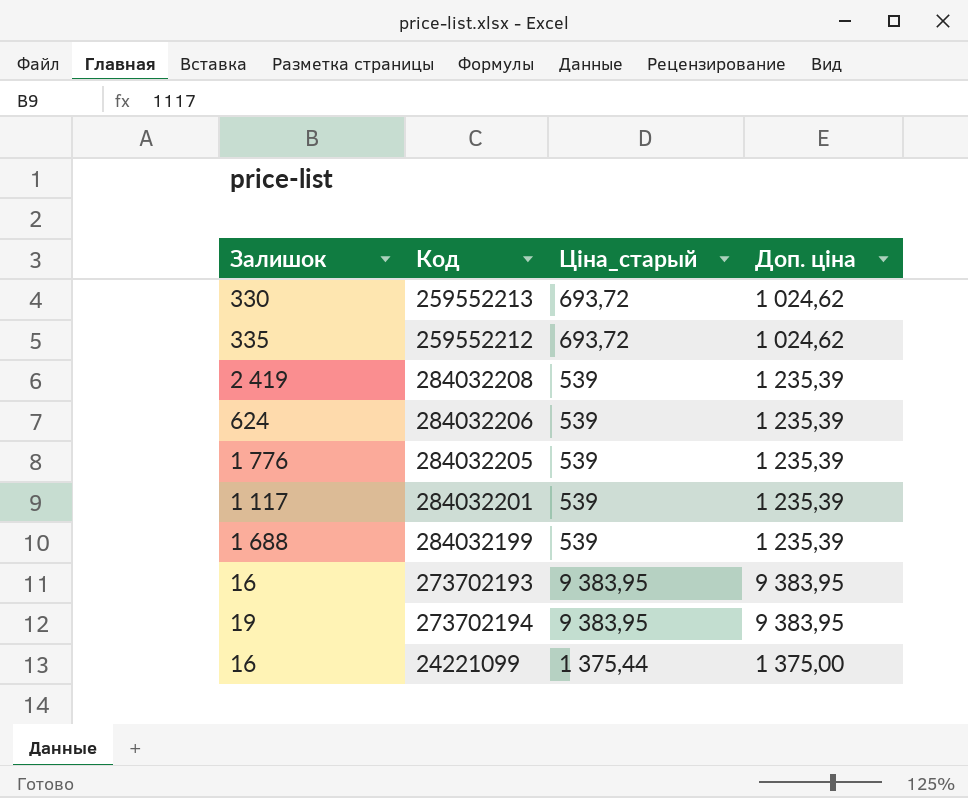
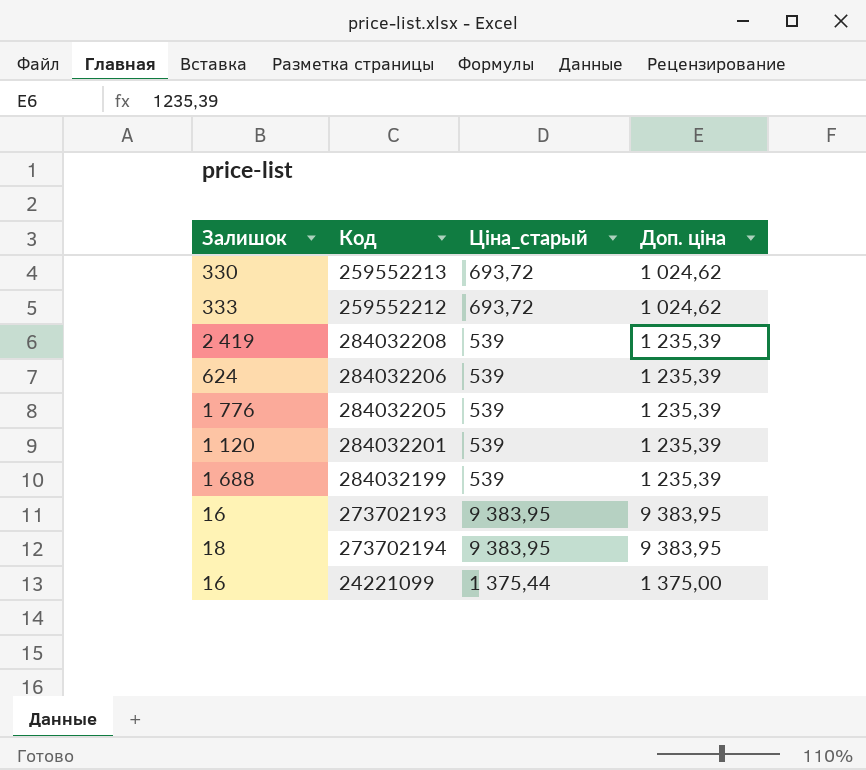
259552212 | Залишок: 335 -> 333
284032201 | Залишок: 1 117 -> 1 120
273702194 | Залишок: 19 -> 18

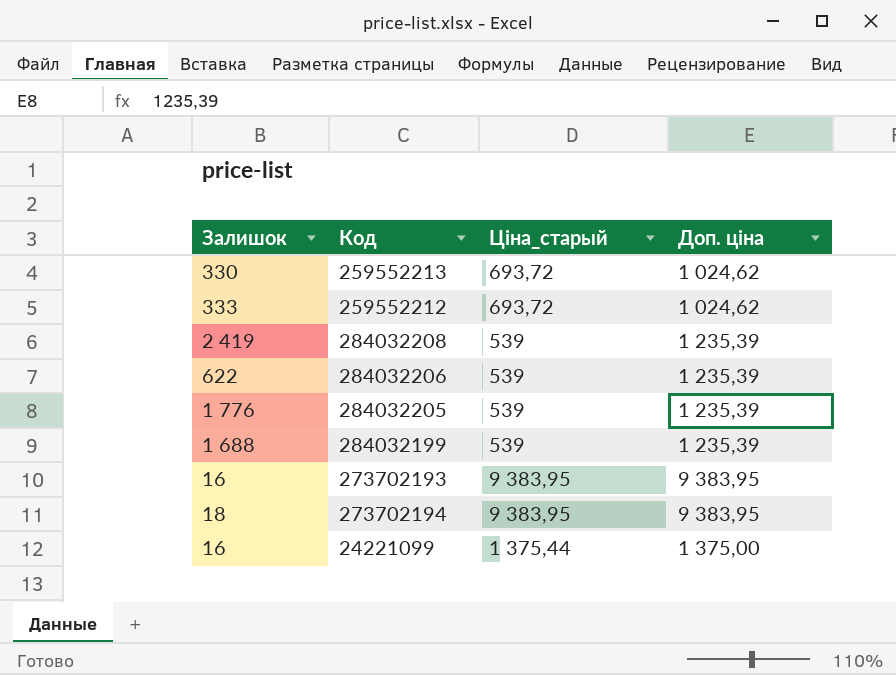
row 284032201: 1 120 | 539 | 1 235,39 -> none
284032206 | Залишок: 624 -> 622

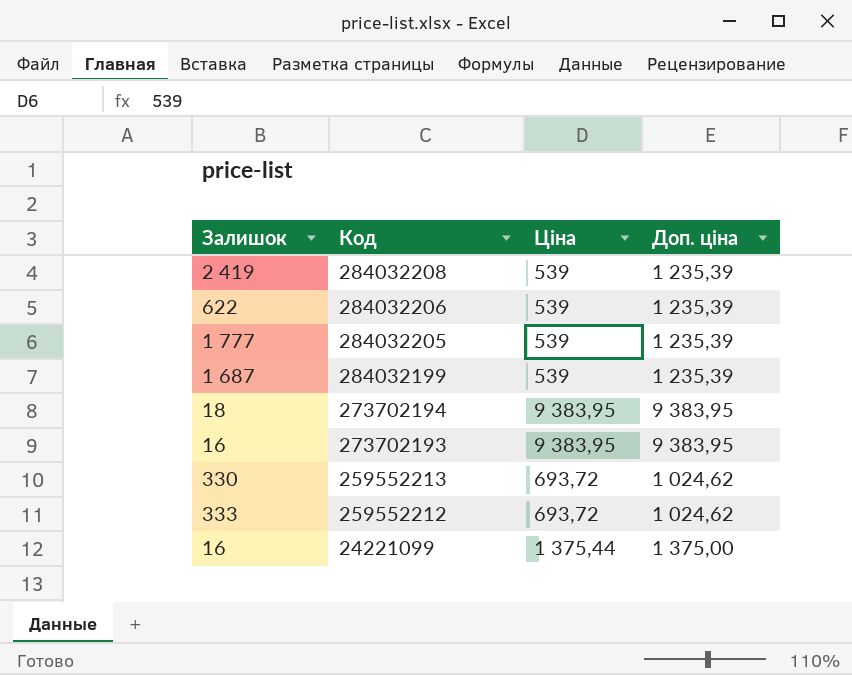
row order: none -> Код descending
column name: Ціна_старый -> Ціна
284032205 | Залишок: 1 776 -> 1 777
284032199 | Залишок: 1 688 -> 1 687

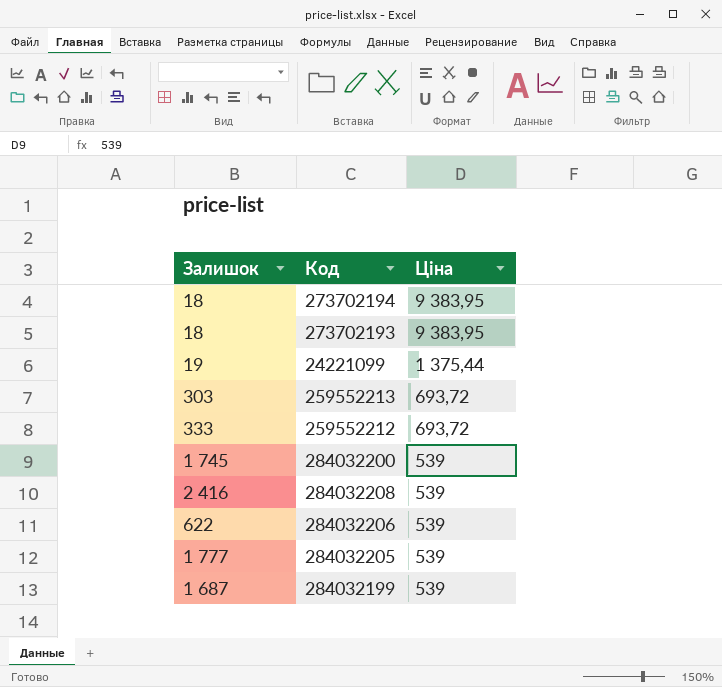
row order: Код descending -> Ціна descending
column Доп. ціна | position: 4 -> none
273702193 | Залишок: 16 -> 18
24221099 | Залишок: 16 -> 19
259552213 | Залишок: 330 -> 303
row 284032200: none -> 1 745 | 539
284032208 | Залишок: 2 419 -> 2 416

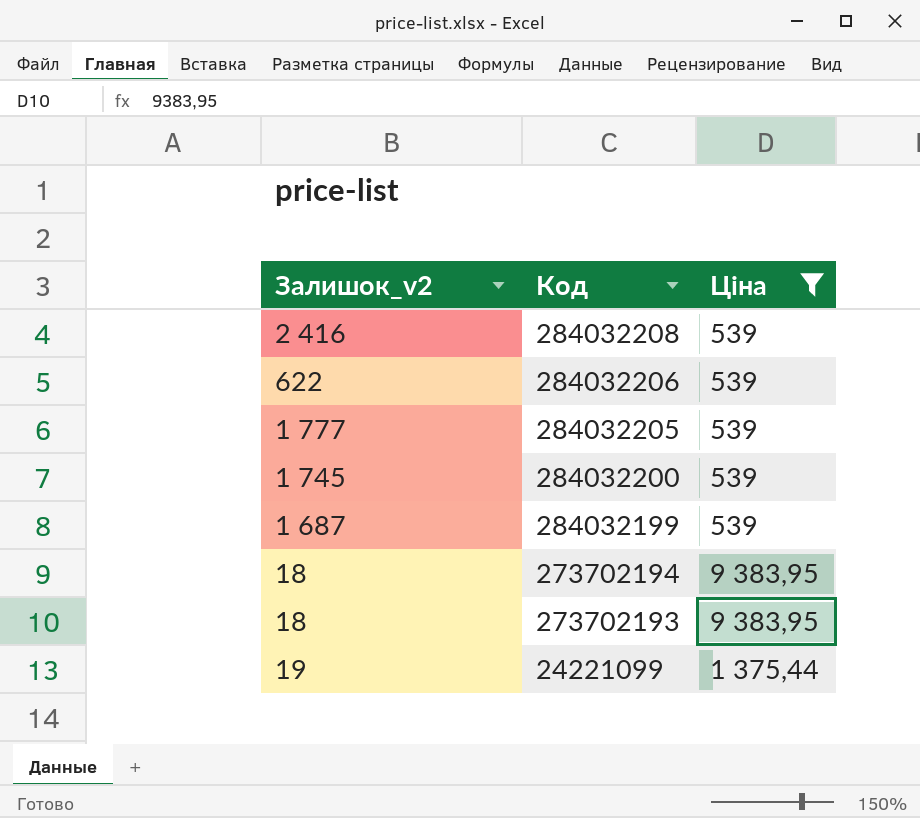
filter: none -> Ціна != 693,72
row order: Ціна descending -> Код descending
column name: Залишок -> Залишок_v2

